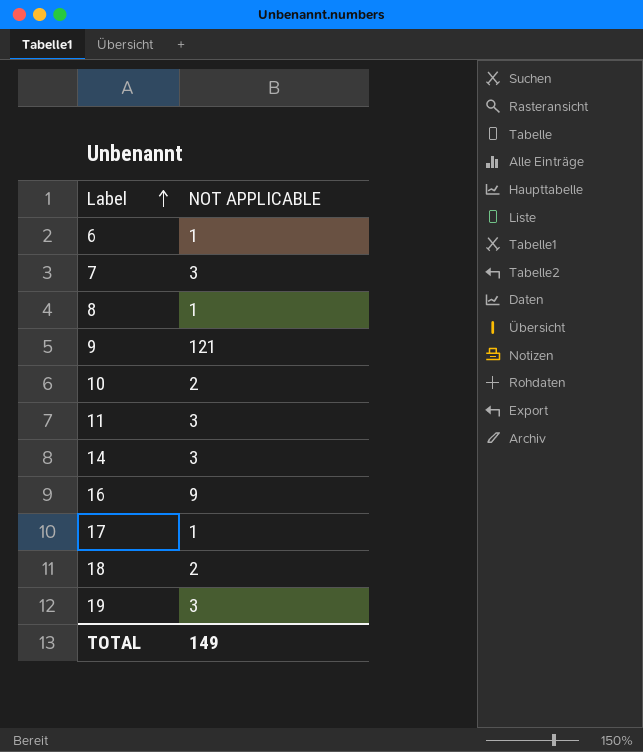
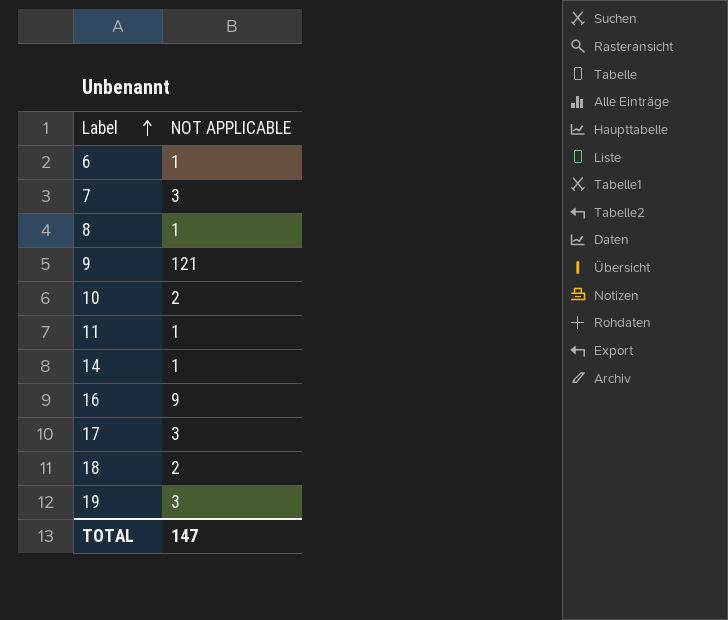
11 | NOT APPLICABLE: 3 -> 1
14 | NOT APPLICABLE: 3 -> 1
17 | NOT APPLICABLE: 1 -> 3
TOTAL | NOT APPLICABLE: 149 -> 147

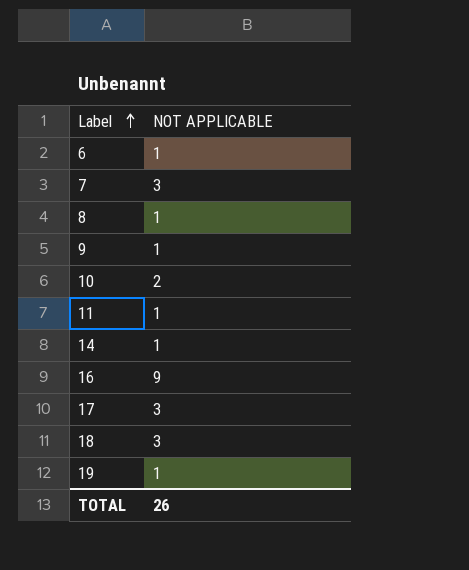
9 | NOT APPLICABLE: 121 -> 1
18 | NOT APPLICABLE: 2 -> 3
19 | NOT APPLICABLE: 3 -> 1
TOTAL | NOT APPLICABLE: 147 -> 26

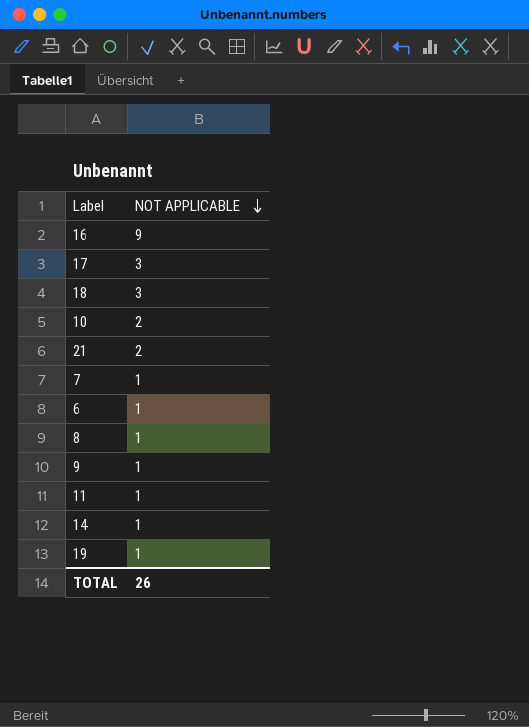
row order: Label ascending -> NOT APPLICABLE descending
row 21: none -> 2
7 | NOT APPLICABLE: 3 -> 1

